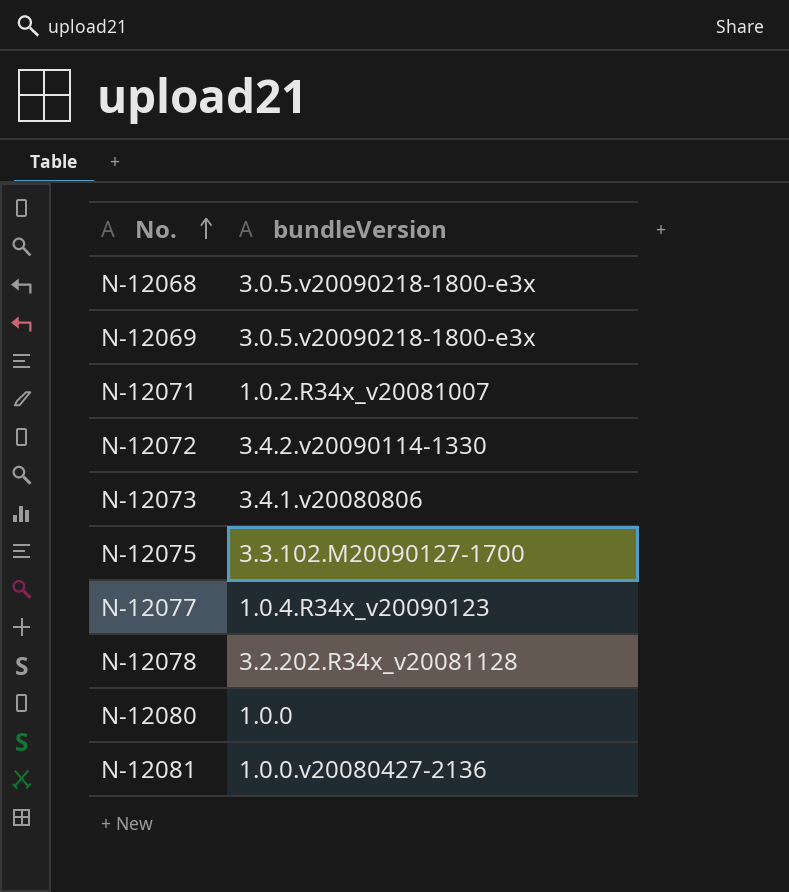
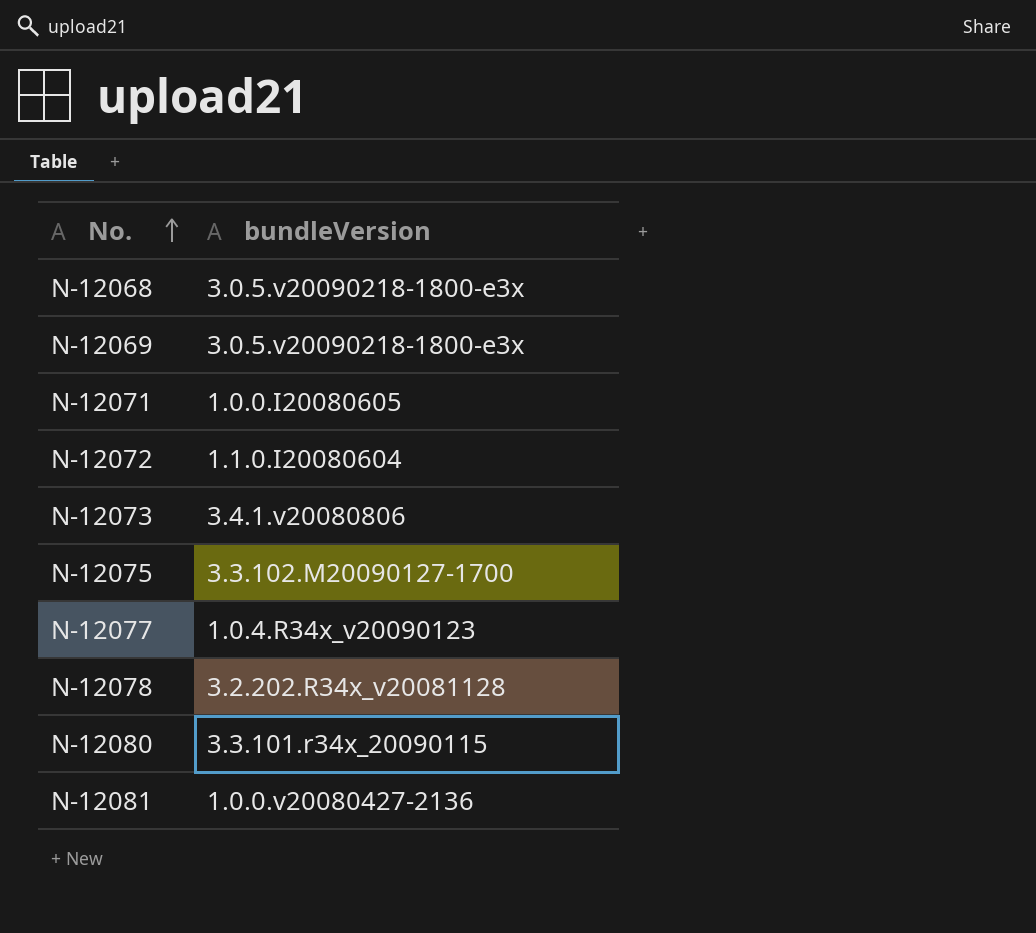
N-12071 | bundleVersion: 1.0.2.R34x_v20081007 -> 1.0.0.I20080605
N-12072 | bundleVersion: 3.4.2.v20090114-1330 -> 1.1.0.I20080604
N-12080 | bundleVersion: 1.0.0 -> 3.3.101.r34x_20090115

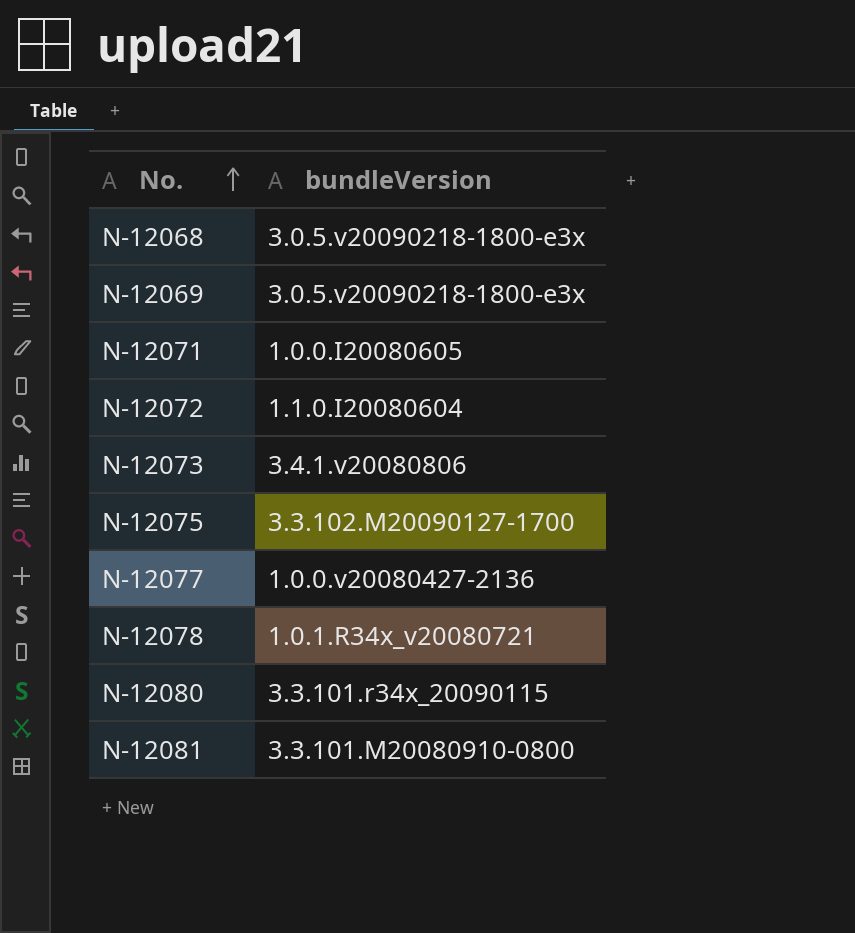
N-12077 | bundleVersion: 1.0.4.R34x_v20090123 -> 1.0.0.v20080427-2136
N-12078 | bundleVersion: 3.2.202.R34x_v20081128 -> 1.0.1.R34x_v20080721
N-12081 | bundleVersion: 1.0.0.v20080427-2136 -> 3.3.101.M20080910-0800

